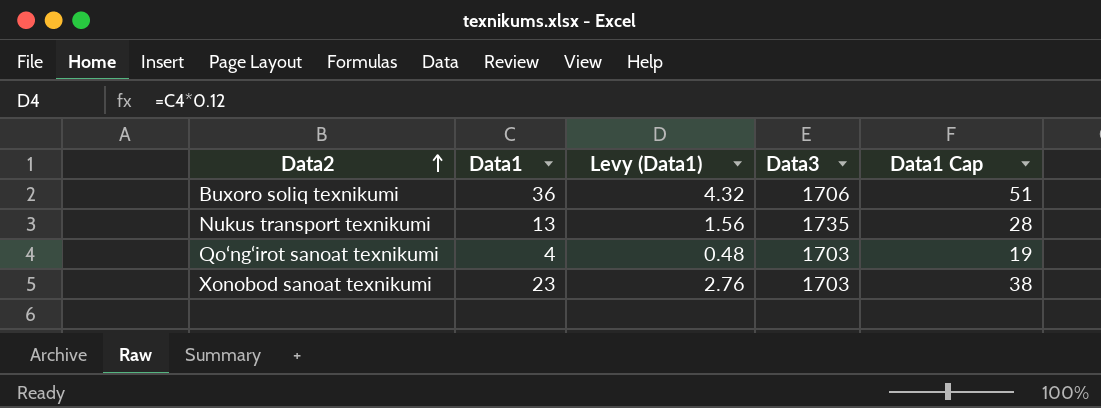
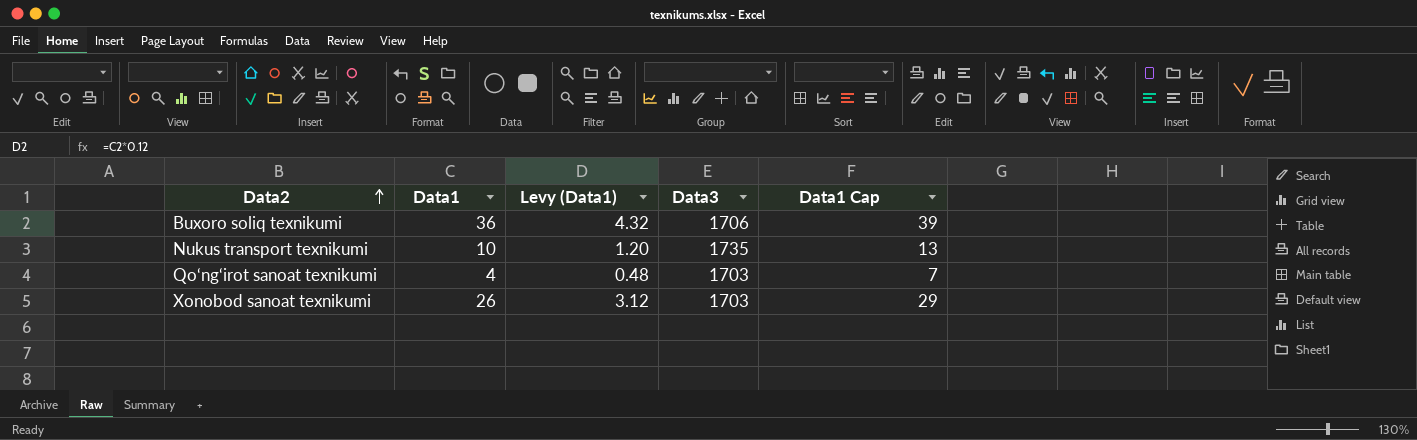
column Data1 Cap | formula: [Data1] + 15 -> [Data1] + 3
Nukus transport texnikumi | Data1: 13 -> 10
Nukus transport texnikumi | Levy (Data1): 1.56 -> 1.20
Xonobod sanoat texnikumi | Data1: 23 -> 26
Xonobod sanoat texnikumi | Levy (Data1): 2.76 -> 3.12

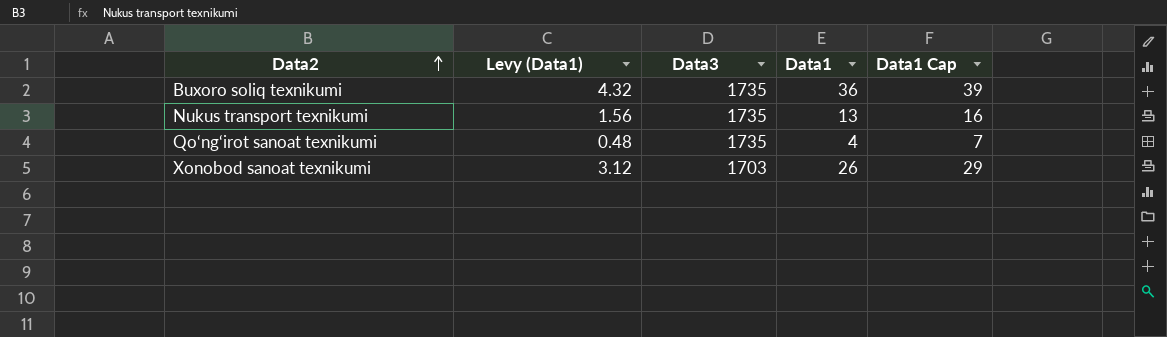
column Data1 | position: 2 -> 4
Buxoro soliq texnikumi | Data3: 1706 -> 1735
Nukus transport texnikumi | Levy (Data1): 1.20 -> 1.56
Nukus transport texnikumi | Data1: 10 -> 13
Nukus transport texnikumi | Data1 Cap: 13 -> 16
Qo‘ng‘irot sanoat texnikumi | Data3: 1703 -> 1735

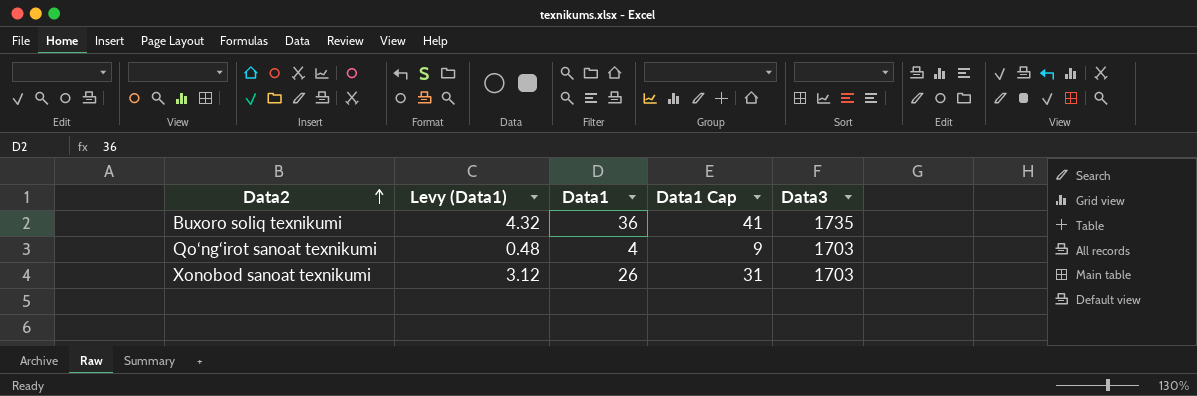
column Data1 Cap | formula: [Data1] + 3 -> [Data1] + 5
column Data3 | position: 3 -> 5
row Nukus transport texnikumi: 1.56 | 1735 | 13 | 16 -> none
Qo‘ng‘irot sanoat texnikumi | Data3: 1735 -> 1703

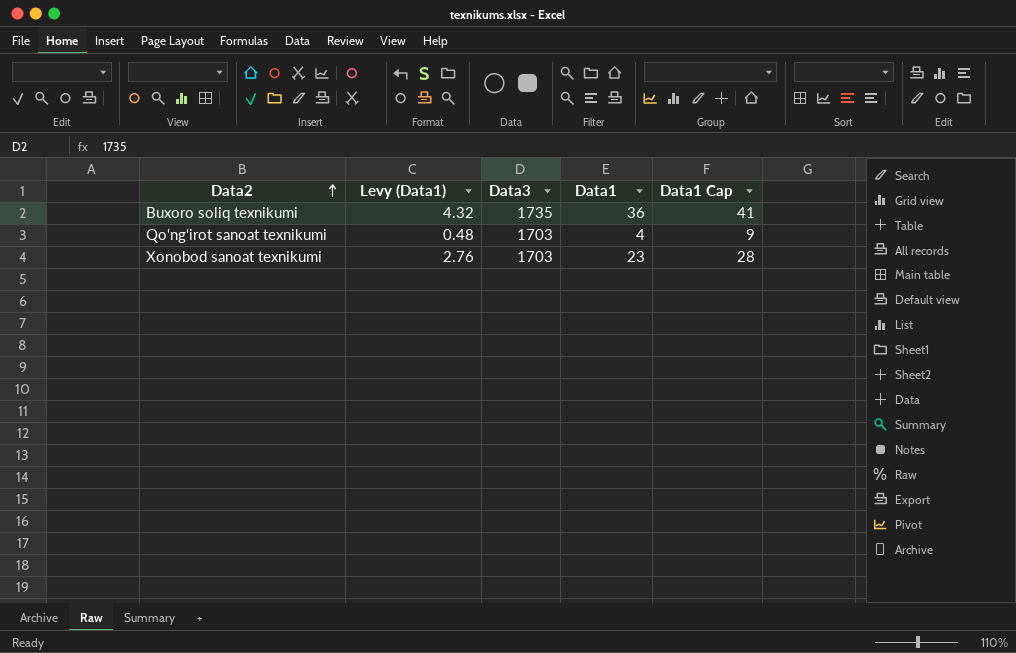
column Data3 | position: 5 -> 3
Xonobod sanoat texnikumi | Levy (Data1): 3.12 -> 2.76
Xonobod sanoat texnikumi | Data1: 26 -> 23
Xonobod sanoat texnikumi | Data1 Cap: 31 -> 28

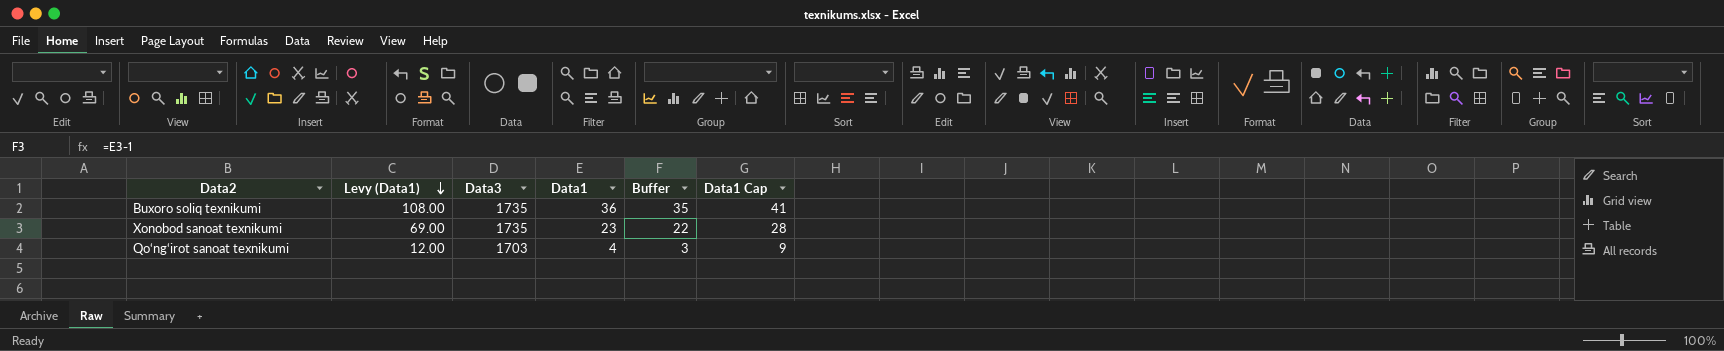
row order: Data2 ascending -> Levy (Data1) descending
column Levy (Data1) | formula: [Data1] * 0.12 -> [Data1] * 3
column Buffer | formula: none -> [Data1] - 1
Xonobod sanoat texnikumi | Data3: 1703 -> 1735

